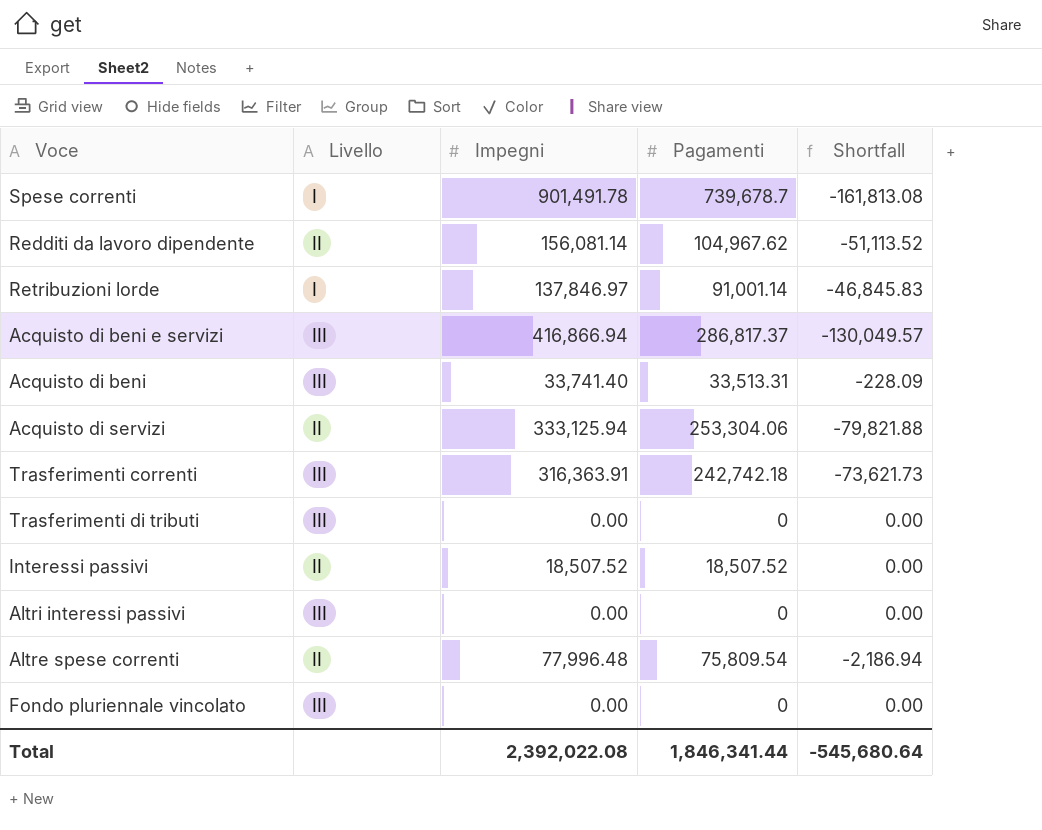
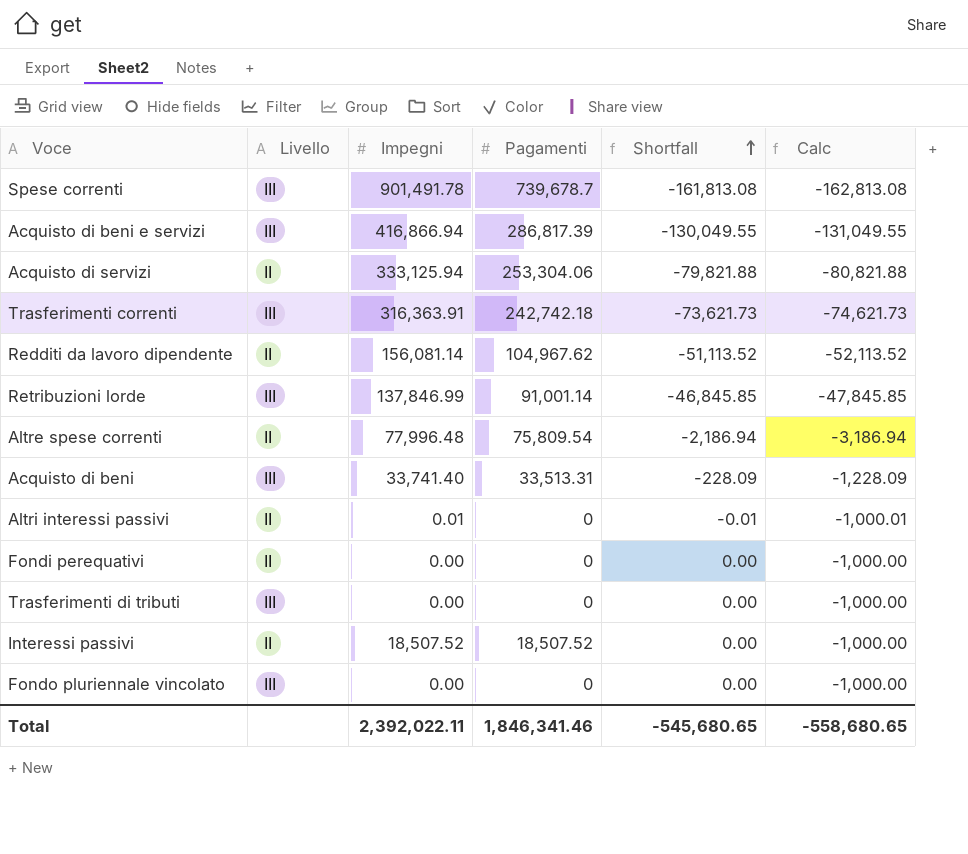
row order: none -> Shortfall ascending
column Calc | formula: none -> [Shortfall] - 1000
Spese correnti | Livello: I -> III
Acquisto di beni e servizi | Pagamenti: 286,817.37 -> 286,817.39
Acquisto di beni e servizi | Shortfall: -130,049.57 -> -130,049.55
Retribuzioni lorde | Livello: I -> III
Retribuzioni lorde | Impegni: 137,846.97 -> 137,846.99
Retribuzioni lorde | Shortfall: -46,845.83 -> -46,845.85
Altri interessi passivi | Livello: III -> II
Altri interessi passivi | Impegni: 0.00 -> 0.01
Altri interessi passivi | Shortfall: 0.00 -> -0.01
row Fondi perequativi: none -> II | 0.00 | 0 | 0.00 | -1,000.00
Total | Impegni: 2,392,022.08 -> 2,392,022.11
Total | Pagamenti: 1,846,341.44 -> 1,846,341.46
Total | Shortfall: -545,680.64 -> -545,680.65

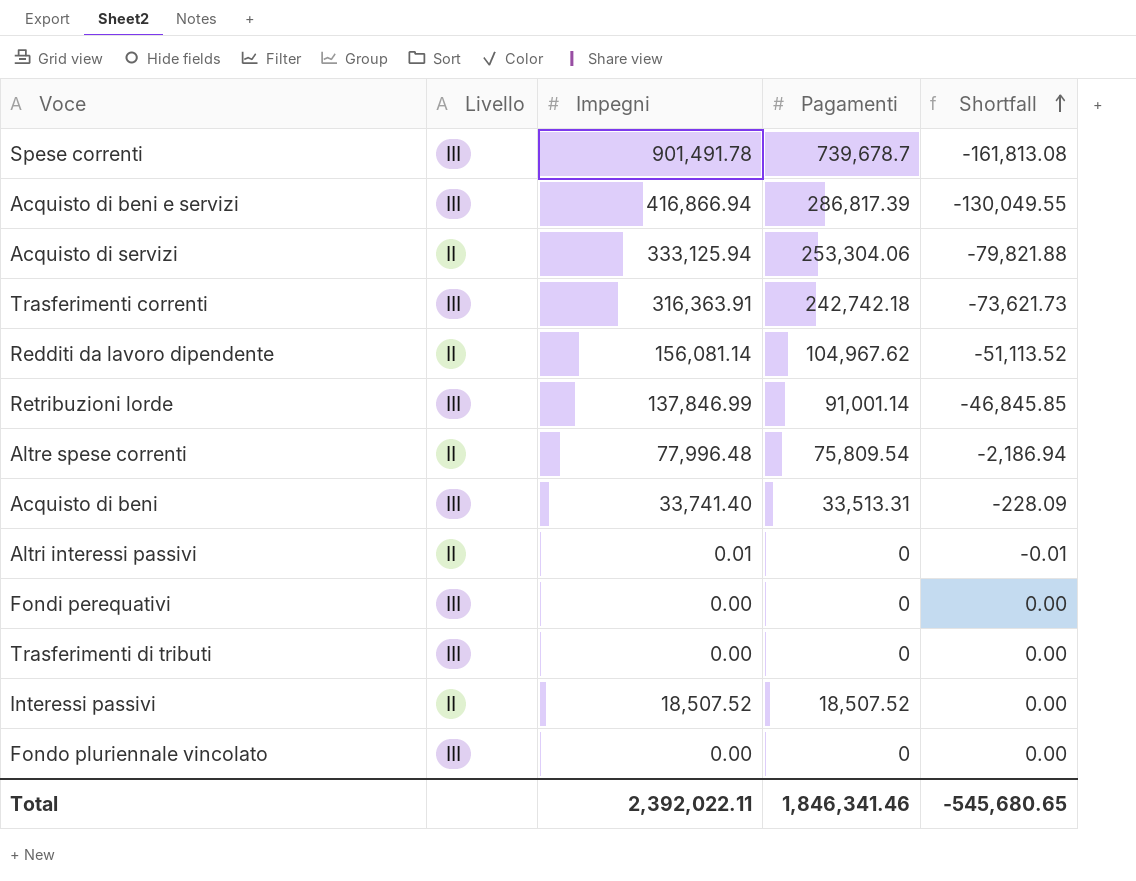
column Calc | formula: [Shortfall] - 1000 -> none
Fondi perequativi | Livello: II -> III

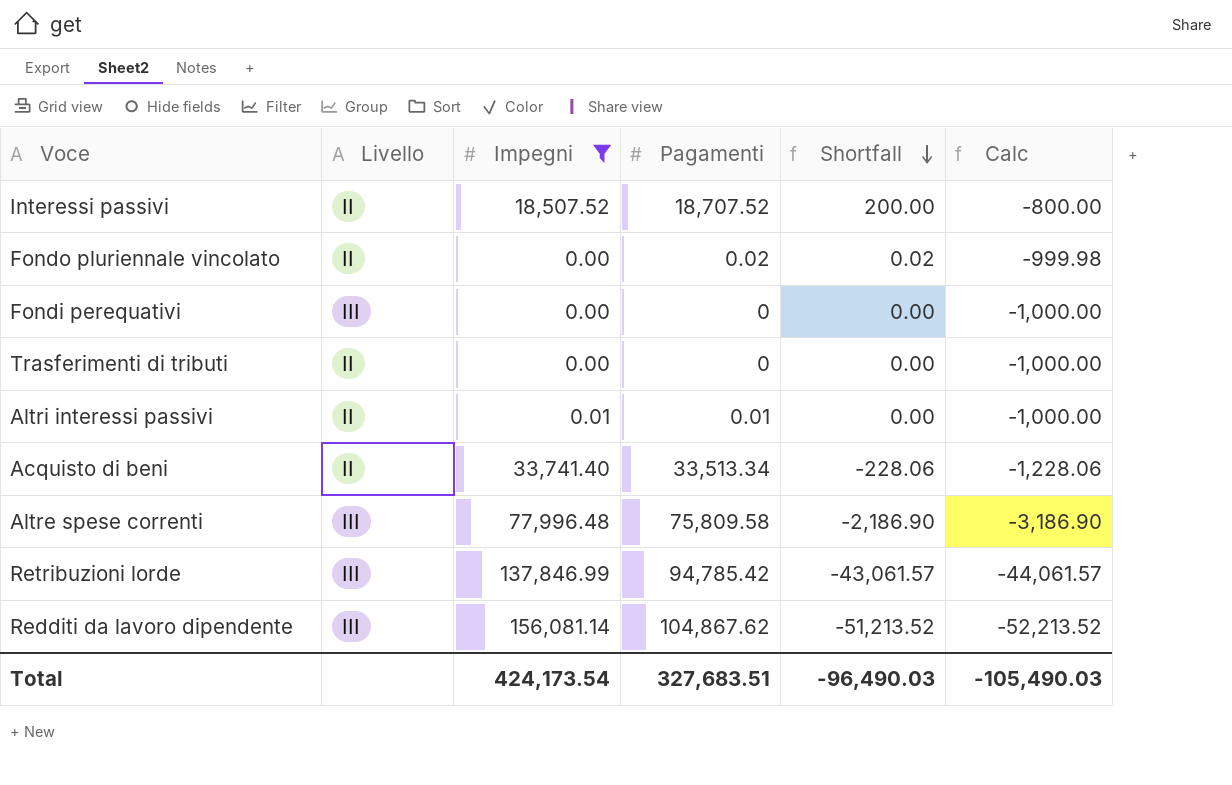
filter: none -> Impegni <= 156,081.14
row order: Shortfall ascending -> Shortfall descending
column Calc | formula: none -> [Shortfall] - 1000
Interessi passivi | Pagamenti: 18,507.52 -> 18,707.52
Interessi passivi | Shortfall: 0.00 -> 200.00
Fondo pluriennale vincolato | Livello: III -> II
Fondo pluriennale vincolato | Pagamenti: 0 -> 0.02
Fondo pluriennale vincolato | Shortfall: 0.00 -> 0.02
Trasferimenti di tributi | Livello: III -> II
Altri interessi passivi | Pagamenti: 0 -> 0.01
Altri interessi passivi | Shortfall: -0.01 -> 0.00
Acquisto di beni | Livello: III -> II
Acquisto di beni | Pagamenti: 33,513.31 -> 33,513.34
Acquisto di beni | Shortfall: -228.09 -> -228.06
Altre spese correnti | Livello: II -> III
Altre spese correnti | Pagamenti: 75,809.54 -> 75,809.58
Altre spese correnti | Shortfall: -2,186.94 -> -2,186.90
Retribuzioni lorde | Pagamenti: 91,001.14 -> 94,785.42
Retribuzioni lorde | Shortfall: -46,845.85 -> -43,061.57
Redditi da lavoro dipendente | Livello: II -> III
Redditi da lavoro dipendente | Pagamenti: 104,967.62 -> 104,867.62
Redditi da lavoro dipendente | Shortfall: -51,113.52 -> -51,213.52
Total | Impegni: 2,392,022.11 -> 424,173.54
Total | Pagamenti: 1,846,341.46 -> 327,683.51
Total | Shortfall: -545,680.65 -> -96,490.03

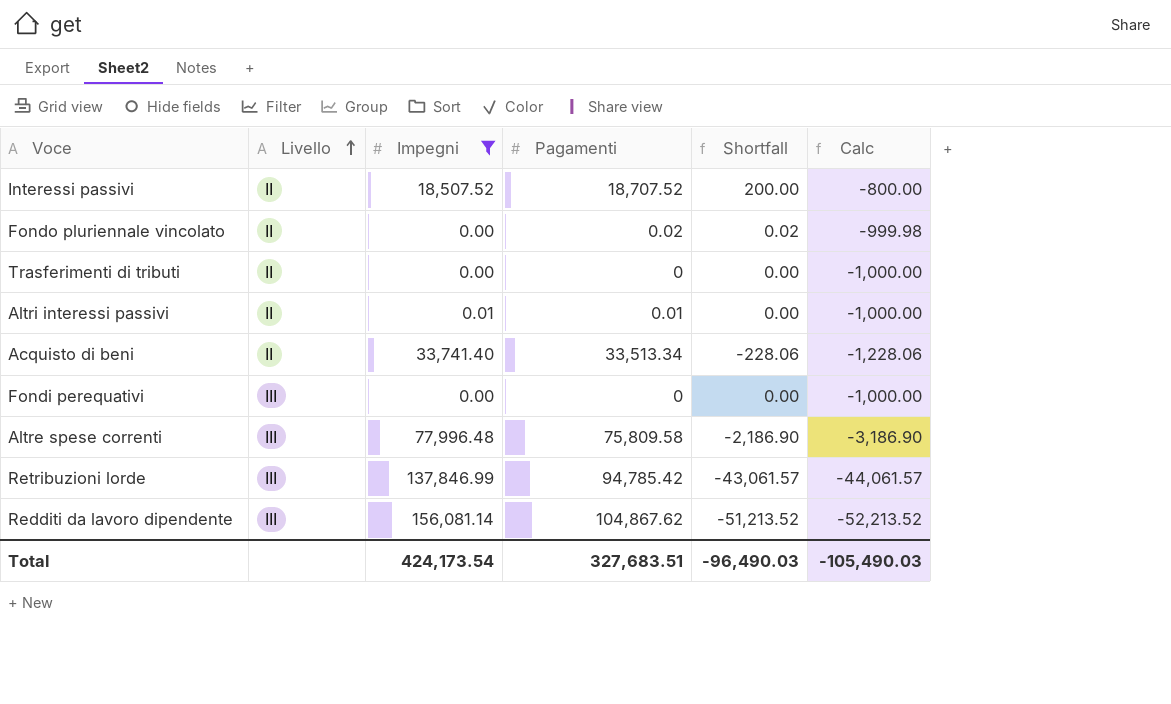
row order: Shortfall descending -> Livello ascending

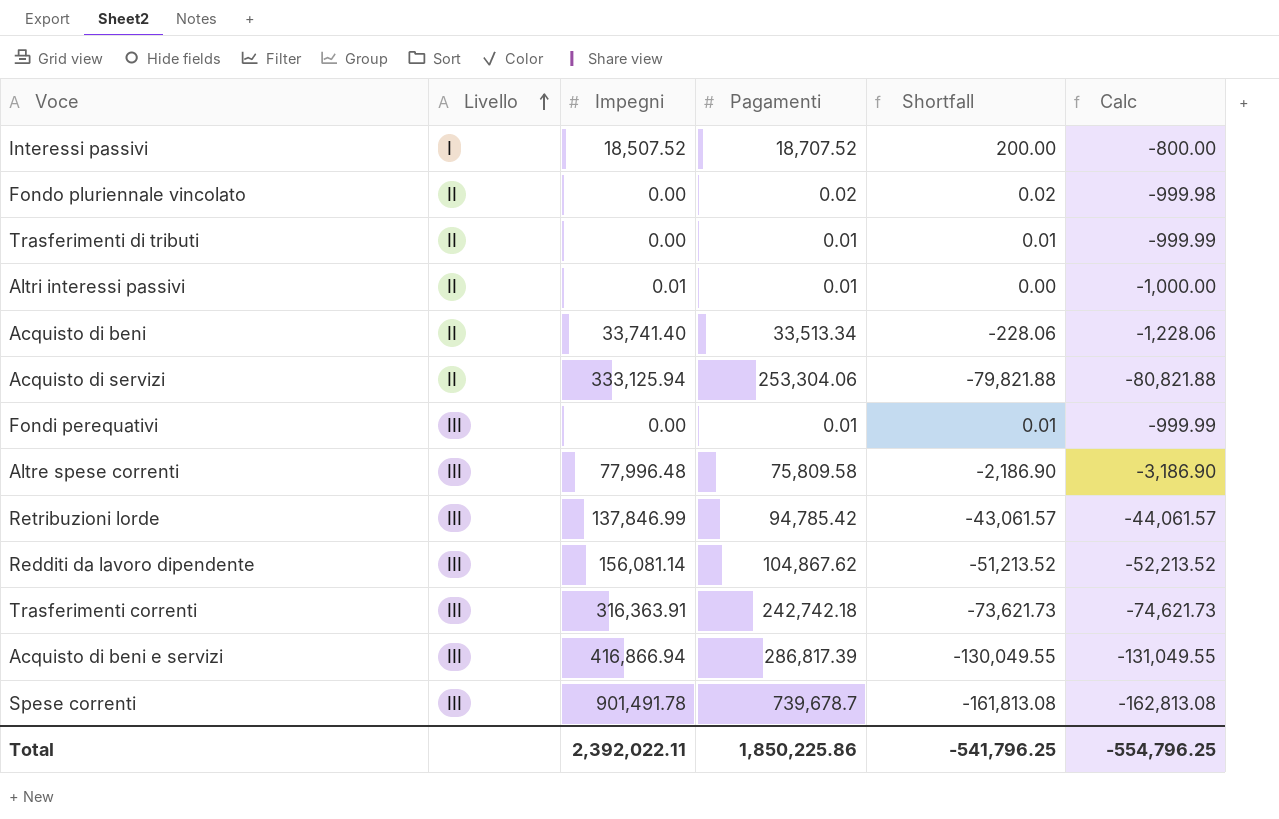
filter: Impegni <= 156,081.14 -> none
Interessi passivi | Livello: II -> I
Trasferimenti di tributi | Pagamenti: 0 -> 0.01
Trasferimenti di tributi | Shortfall: 0.00 -> 0.01
Trasferimenti di tributi | Calc: -1,000.00 -> -999.99
Fondi perequativi | Pagamenti: 0 -> 0.01
Fondi perequativi | Shortfall: 0.00 -> 0.01
Fondi perequativi | Calc: -1,000.00 -> -999.99
Total | Impegni: 424,173.54 -> 2,392,022.11
Total | Pagamenti: 327,683.51 -> 1,850,225.86
Total | Shortfall: -96,490.03 -> -541,796.25
Total | Calc: -105,490.03 -> -554,796.25

